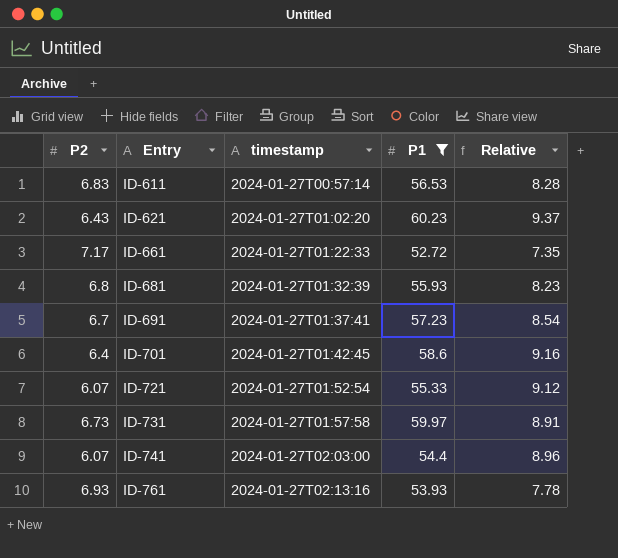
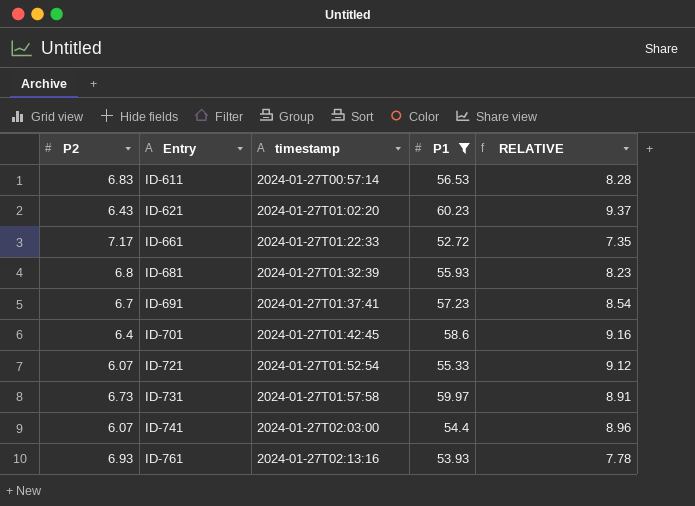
column name: Relative -> RELATIVE

